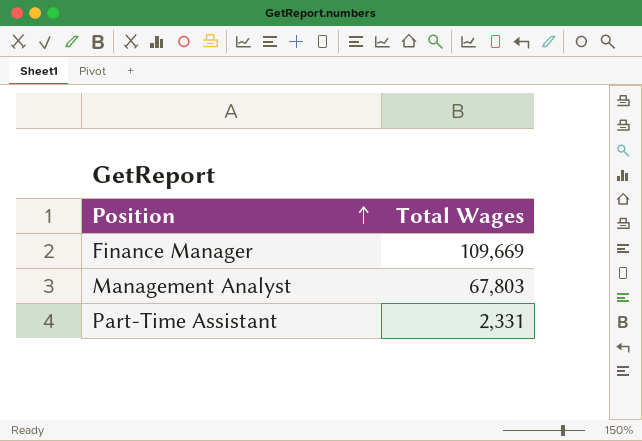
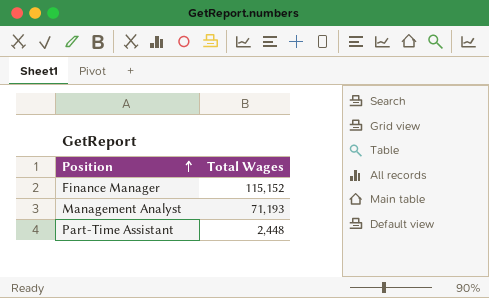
Finance Manager | Total Wages: 109,669 -> 115,152
Management Analyst | Total Wages: 67,803 -> 71,193
Part-Time Assistant | Total Wages: 2,331 -> 2,448

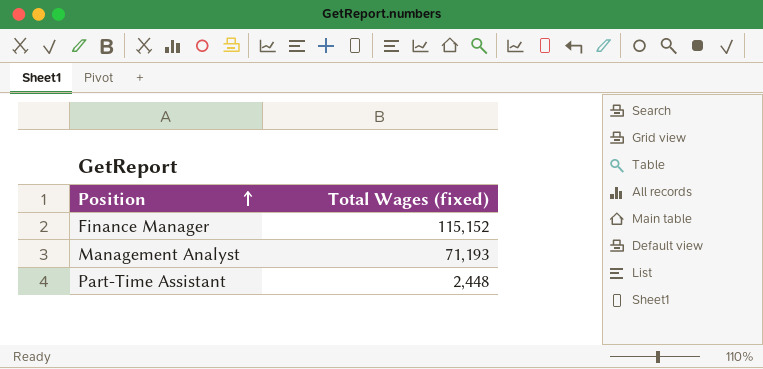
column name: Total Wages -> Total Wages (fixed)

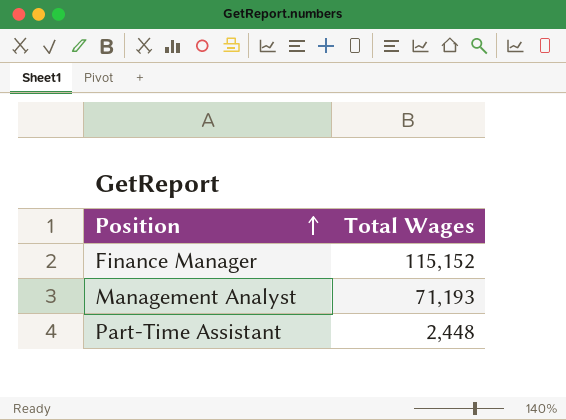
column name: Total Wages (fixed) -> Total Wages

